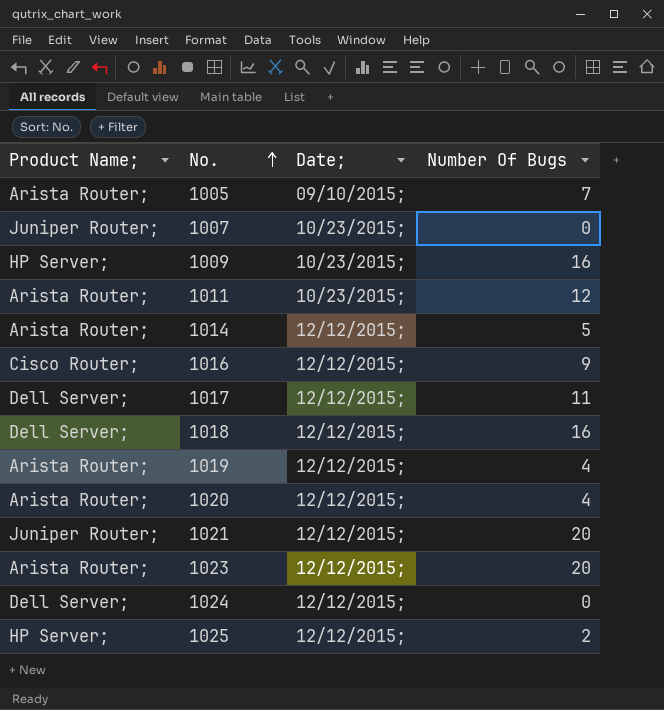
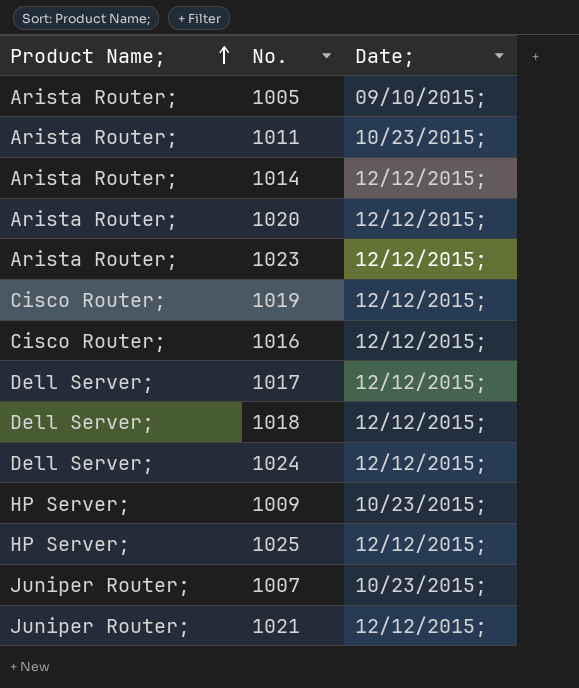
row order: No. ascending -> Product Name; ascending
column Number Of Bugs | position: 4 -> none
1019 | Product Name;: Arista Router; -> Cisco Router;

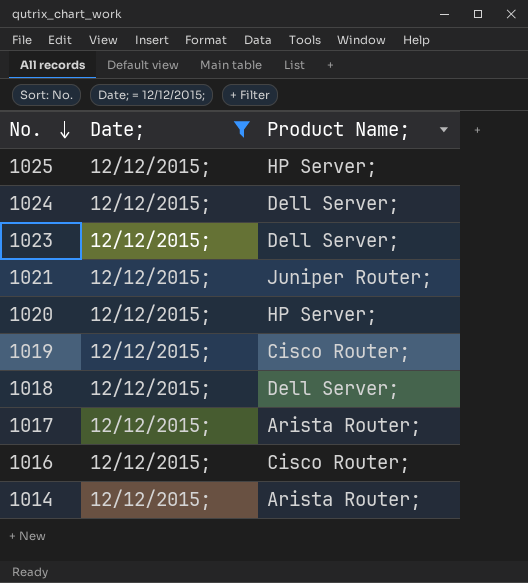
filter: none -> Date; = 12/12/2015;
row order: Product Name; ascending -> No. descending
column Product Name; | position: 1 -> 3
1023 | Product Name;: Arista Router; -> Dell Server;
1020 | Product Name;: Arista Router; -> HP Server;
1017 | Product Name;: Dell Server; -> Arista Router;

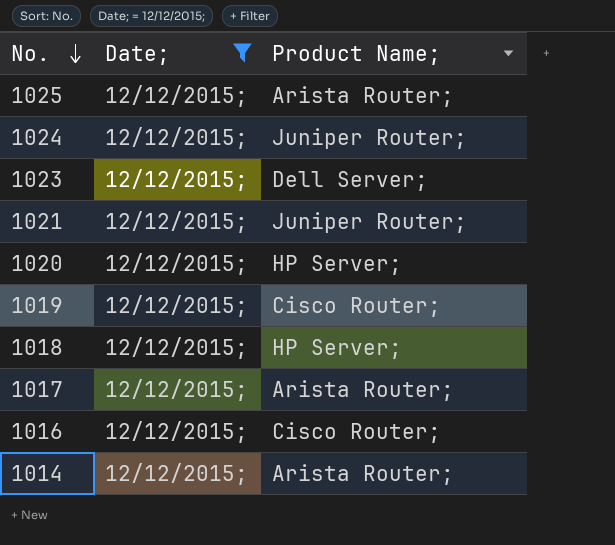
1025 | Product Name;: HP Server; -> Arista Router;
1024 | Product Name;: Dell Server; -> Juniper Router;
1018 | Product Name;: Dell Server; -> HP Server;

